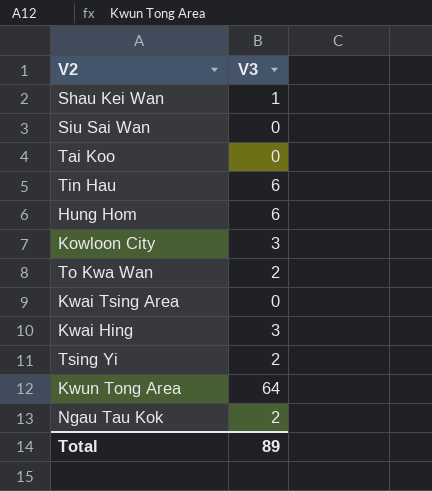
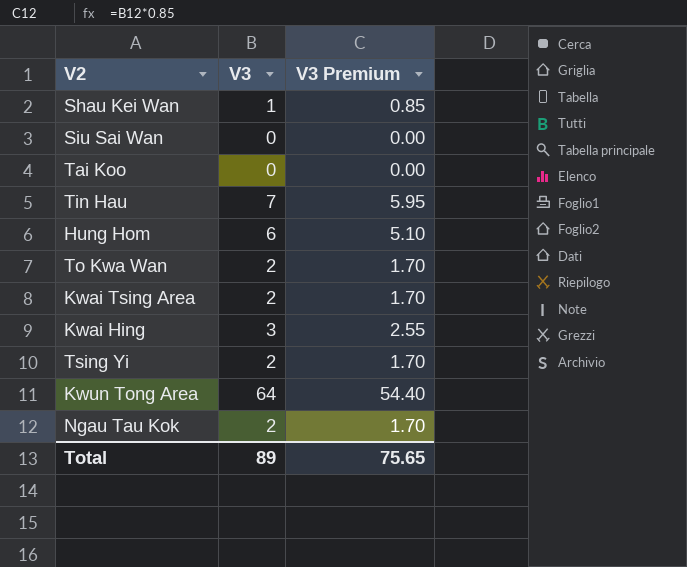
column V3 Premium | formula: none -> [V3] * 0.85
row Kowloon City: 3 -> none
Tin Hau | V3: 6 -> 7
Kwai Tsing Area | V3: 0 -> 2

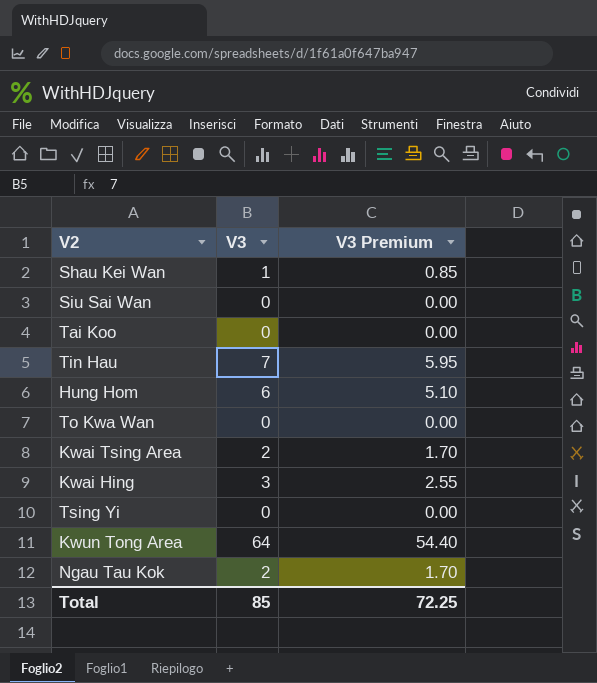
To Kwa Wan | V3: 2 -> 0
To Kwa Wan | V3 Premium: 1.70 -> 0.00
Tsing Yi | V3: 2 -> 0
Tsing Yi | V3 Premium: 1.70 -> 0.00
Total | V3: 89 -> 85
Total | V3 Premium: 75.65 -> 72.25

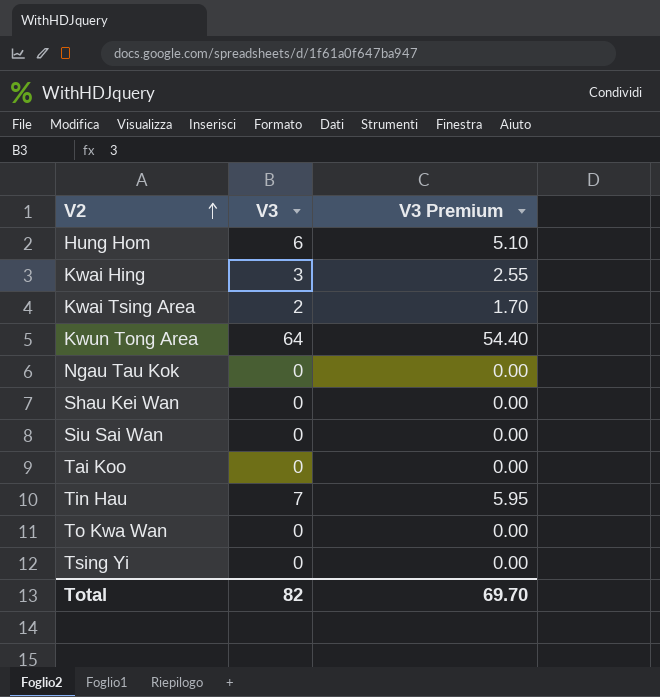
row order: none -> V2 ascending
Ngau Tau Kok | V3: 2 -> 0
Ngau Tau Kok | V3 Premium: 1.70 -> 0.00
Shau Kei Wan | V3: 1 -> 0
Shau Kei Wan | V3 Premium: 0.85 -> 0.00
Total | V3: 85 -> 82
Total | V3 Premium: 72.25 -> 69.70

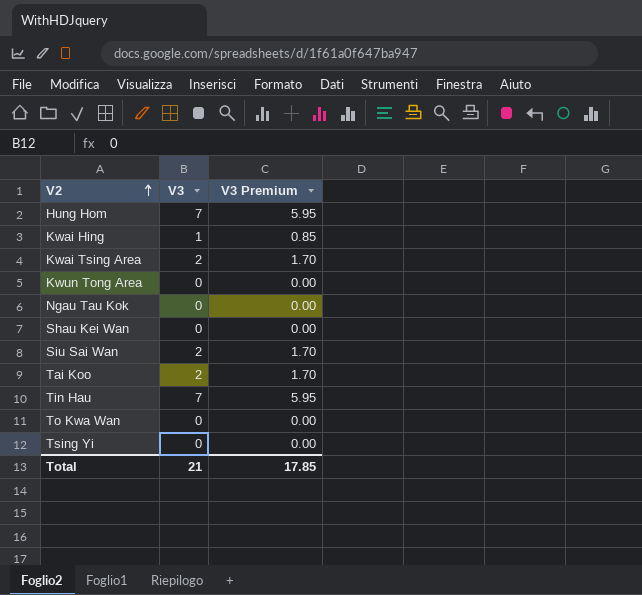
Hung Hom | V3: 6 -> 7
Hung Hom | V3 Premium: 5.10 -> 5.95
Kwai Hing | V3: 3 -> 1
Kwai Hing | V3 Premium: 2.55 -> 0.85
Kwun Tong Area | V3: 64 -> 0
Kwun Tong Area | V3 Premium: 54.40 -> 0.00
Siu Sai Wan | V3: 0 -> 2
Siu Sai Wan | V3 Premium: 0.00 -> 1.70
Tai Koo | V3: 0 -> 2
Tai Koo | V3 Premium: 0.00 -> 1.70
Total | V3: 82 -> 21
Total | V3 Premium: 69.70 -> 17.85

